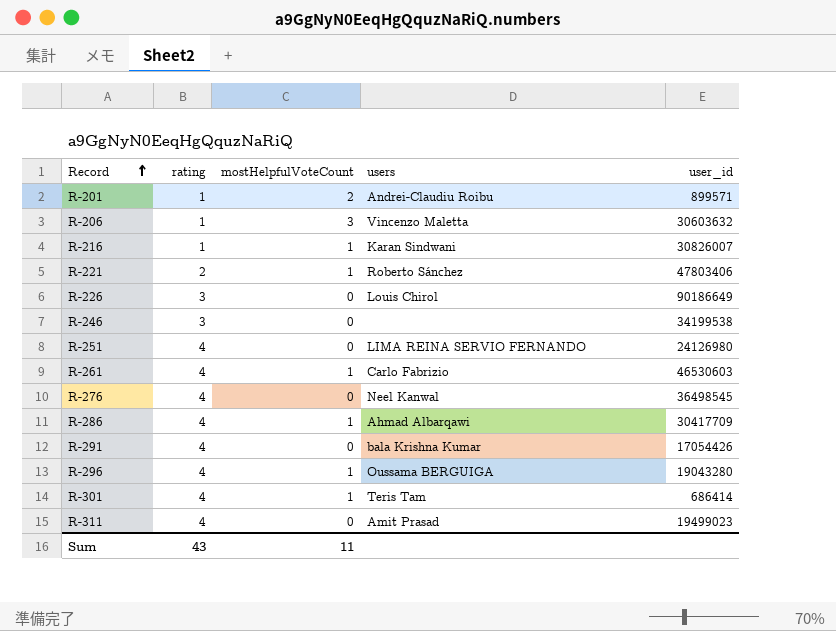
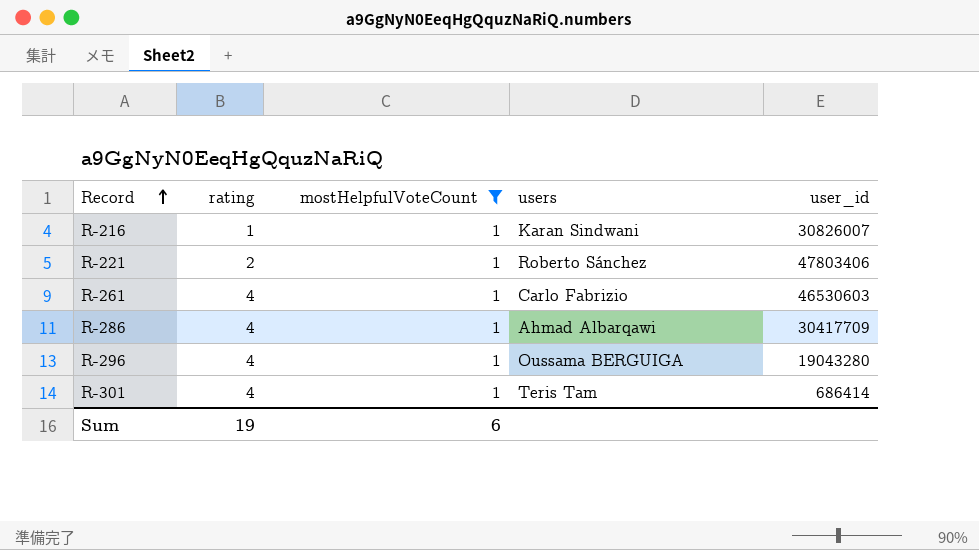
filter: none -> mostHelpfulVoteCount = 1
Sum | rating: 43 -> 19
Sum | mostHelpfulVoteCount: 11 -> 6

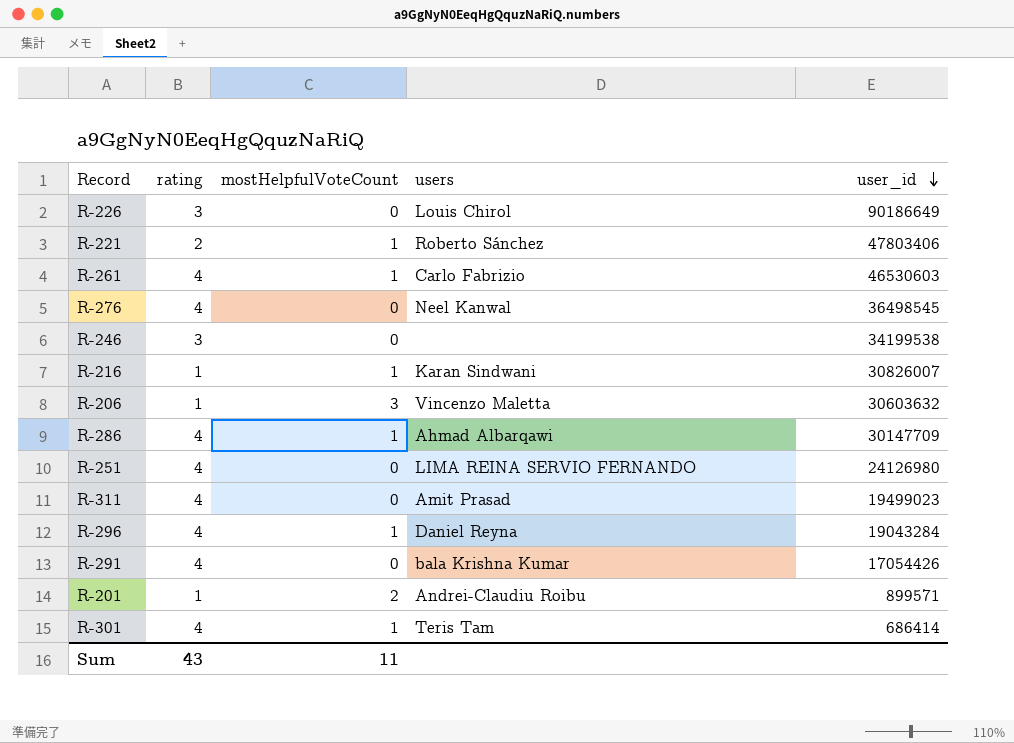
filter: mostHelpfulVoteCount = 1 -> none
row order: Record ascending -> user_id descending
R-286 | user_id: 30417709 -> 30147709
R-296 | users: Oussama BERGUIGA -> Daniel Reyna
R-296 | user_id: 19043280 -> 19043284
Sum | rating: 19 -> 43
Sum | mostHelpfulVoteCount: 6 -> 11

